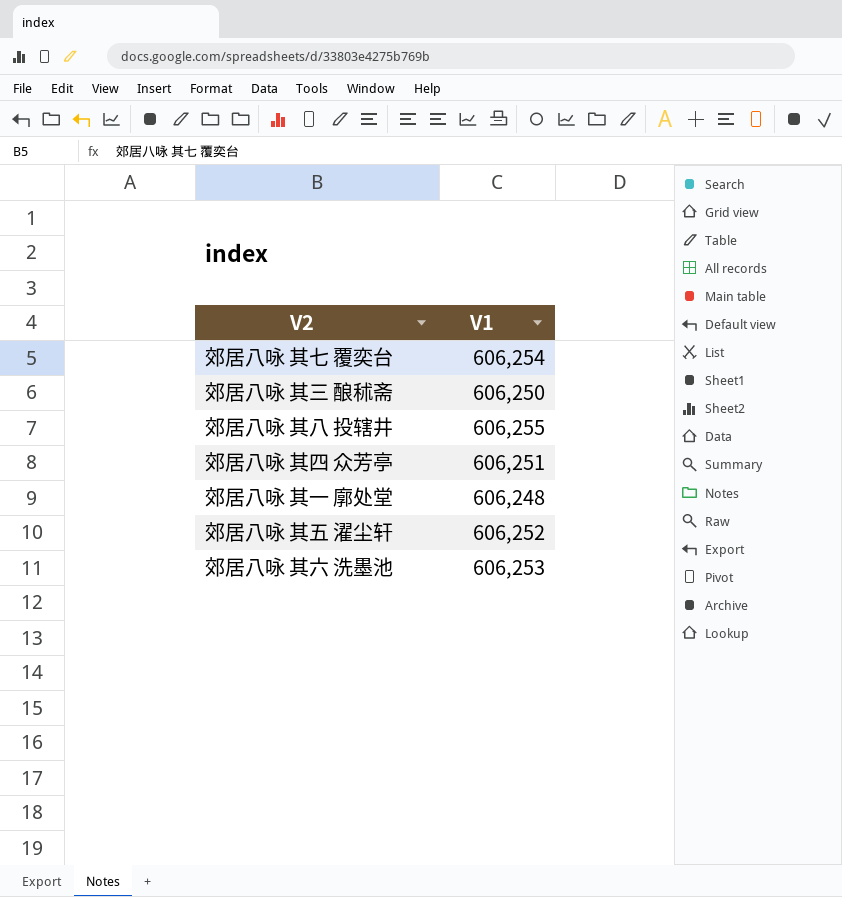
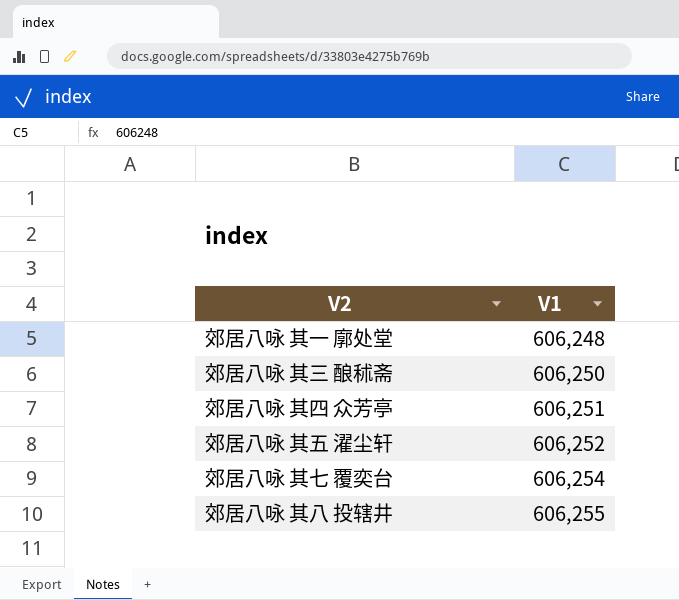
row order: none -> V1 ascending
row 郊居八咏 其六 洗墨池: 606,253 -> none

